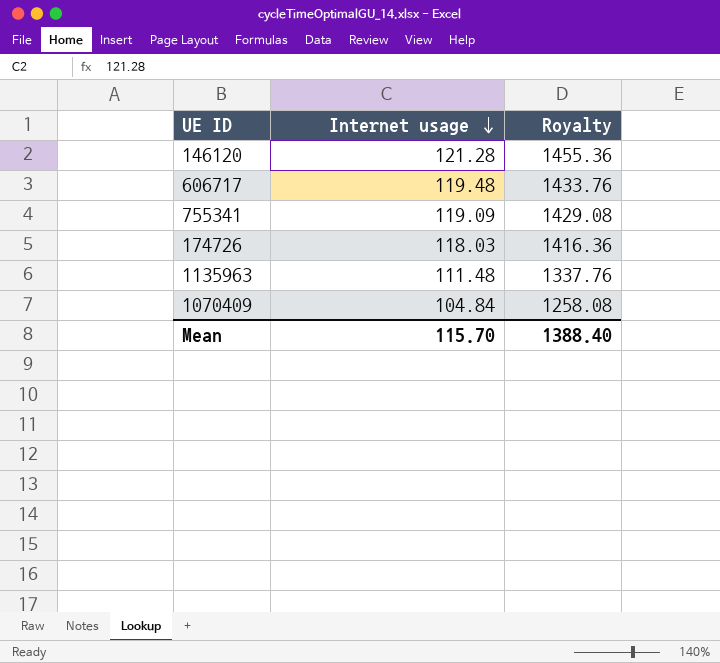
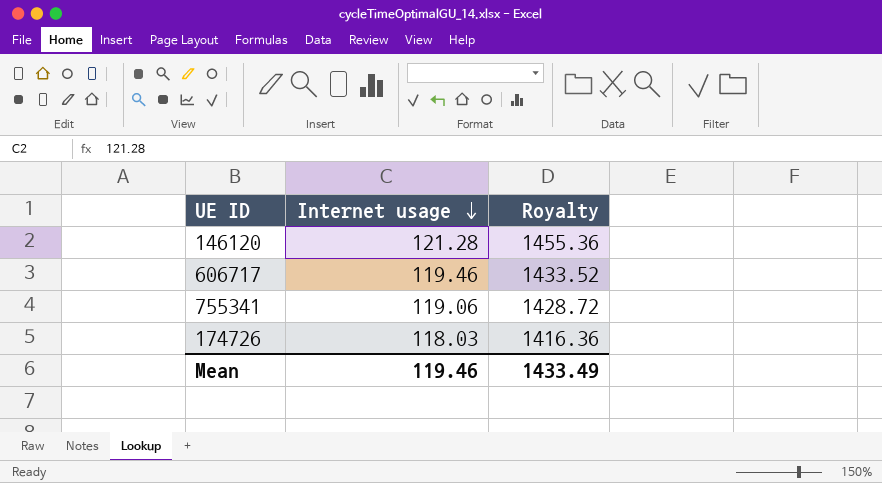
row 1135963: 111.48 | 1337.76 -> none
row 1070409: 104.84 | 1258.08 -> none
606717 | Internet usage: 119.48 -> 119.46
606717 | Royalty: 1433.76 -> 1433.52
755341 | Internet usage: 119.09 -> 119.06
755341 | Royalty: 1429.08 -> 1428.72
Mean | Internet usage: 115.70 -> 119.46
Mean | Royalty: 1388.40 -> 1433.49

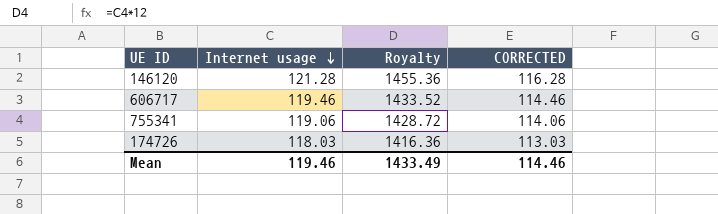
column CORRECTED | formula: none -> [Internet usage] - 5

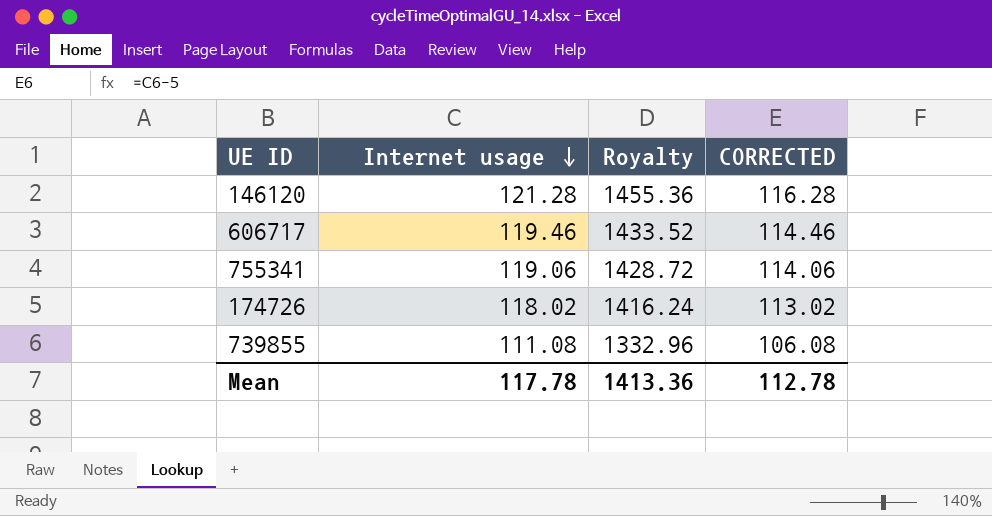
174726 | Internet usage: 118.03 -> 118.02
174726 | Royalty: 1416.36 -> 1416.24
174726 | CORRECTED: 113.03 -> 113.02
row 739855: none -> 111.08 | 1332.96 | 106.08
Mean | Internet usage: 119.46 -> 117.78
Mean | Royalty: 1433.49 -> 1413.36
Mean | CORRECTED: 114.46 -> 112.78

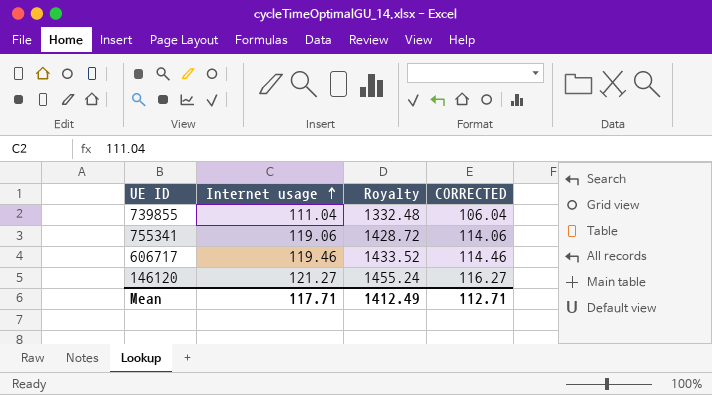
row order: Internet usage descending -> Internet usage ascending
row 174726: 118.02 | 1416.24 | 113.02 -> none
739855 | Internet usage: 111.08 -> 111.04
739855 | Royalty: 1332.96 -> 1332.48
739855 | CORRECTED: 106.08 -> 106.04
146120 | Internet usage: 121.28 -> 121.27
146120 | Royalty: 1455.36 -> 1455.24
146120 | CORRECTED: 116.28 -> 116.27
Mean | Internet usage: 117.78 -> 117.71
Mean | Royalty: 1413.36 -> 1412.49
Mean | CORRECTED: 112.78 -> 112.71

